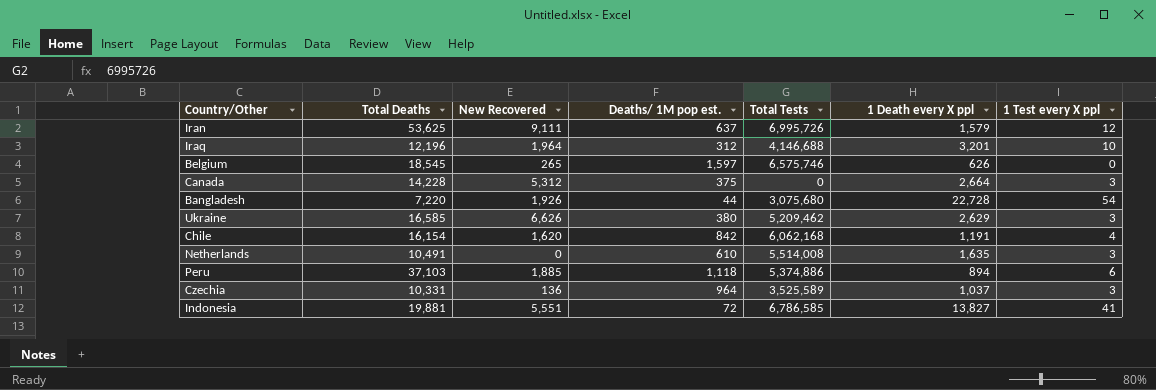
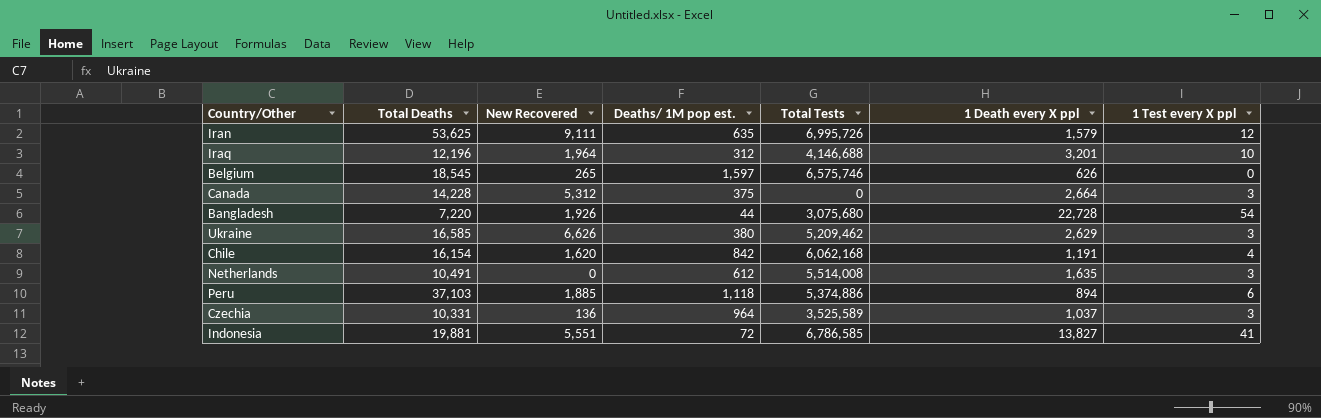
Iran | Deaths/ 1M pop est.: 637 -> 635
Netherlands | Deaths/ 1M pop est.: 610 -> 612

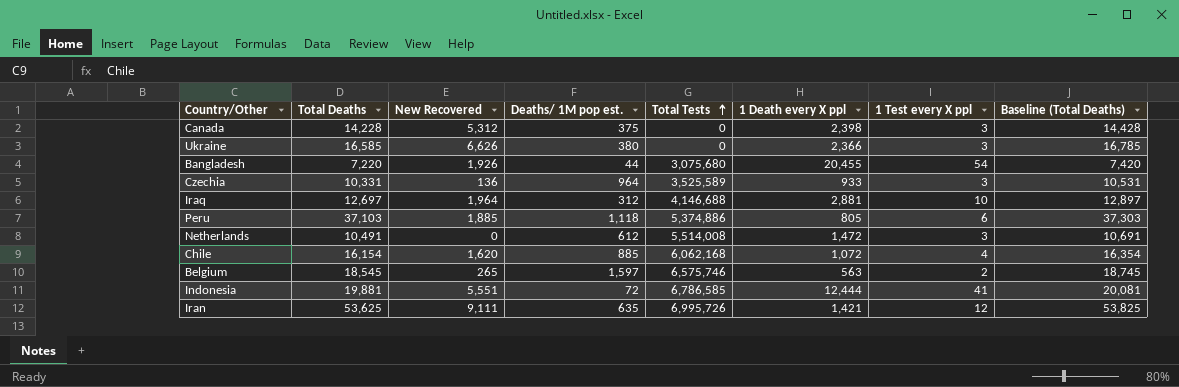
row order: none -> Total Tests ascending
column Baseline (Total Deaths) | formula: none -> [Total Deaths] + 200
Canada | 1 Death every X ppl: 2,664 -> 2,398
Ukraine | Total Tests: 5,209,462 -> 0
Ukraine | 1 Death every X ppl: 2,629 -> 2,366
Bangladesh | 1 Death every X ppl: 22,728 -> 20,455
Czechia | 1 Death every X ppl: 1,037 -> 933
Iraq | Total Deaths: 12,196 -> 12,697
Iraq | 1 Death every X ppl: 3,201 -> 2,881
Peru | 1 Death every X ppl: 894 -> 805
Netherlands | 1 Death every X ppl: 1,635 -> 1,472
Chile | Deaths/ 1M pop est.: 842 -> 885
Chile | 1 Death every X ppl: 1,191 -> 1,072
Belgium | 1 Death every X ppl: 626 -> 563
Belgium | 1 Test every X ppl: 0 -> 2
Indonesia | 1 Death every X ppl: 13,827 -> 12,444
Iran | 1 Death every X ppl: 1,579 -> 1,421

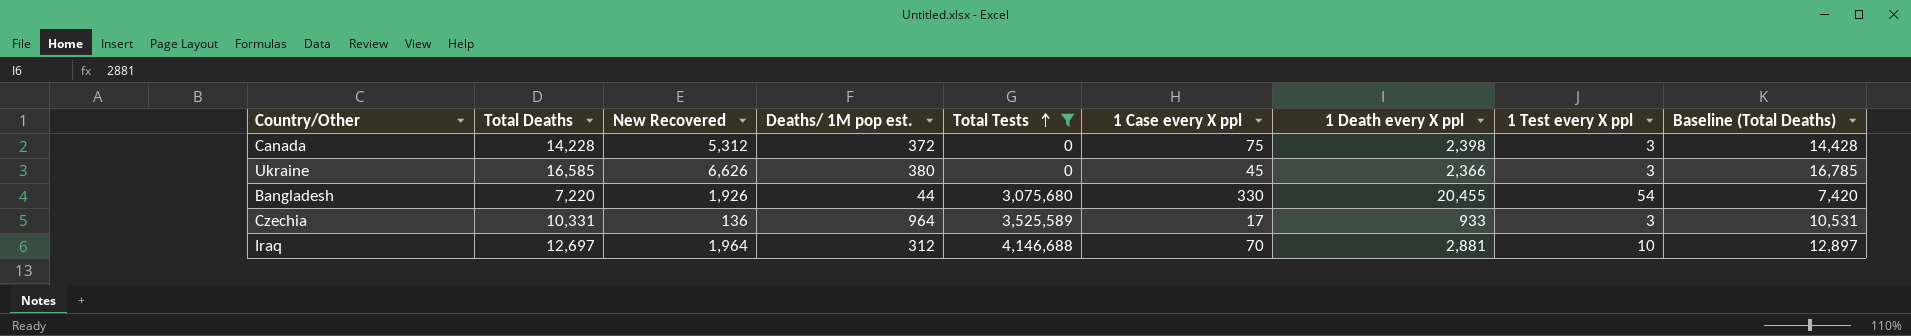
filter: none -> Total Tests <= 4,146,688
column 1 Case every X ppl | position: none -> 6
Canada | Deaths/ 1M pop est.: 375 -> 372

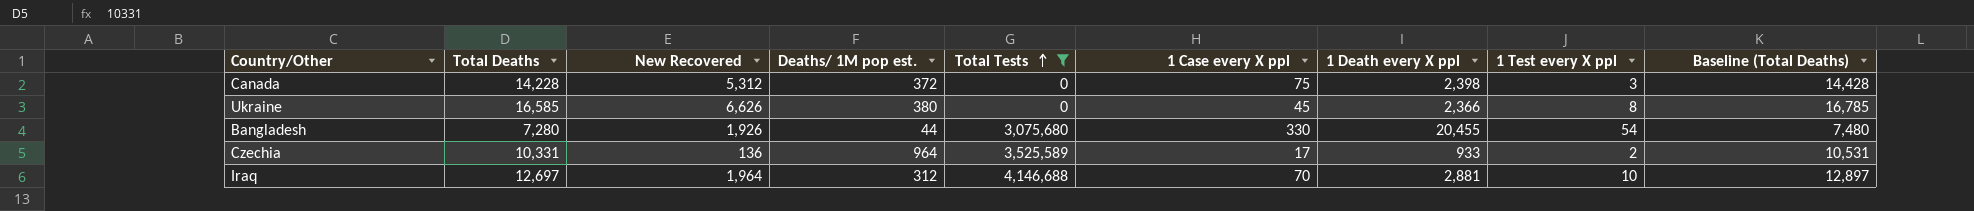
Ukraine | 1 Test every X ppl: 3 -> 8
Bangladesh | Total Deaths: 7,220 -> 7,280
Bangladesh | Baseline (Total Deaths): 7,420 -> 7,480
Czechia | 1 Test every X ppl: 3 -> 2

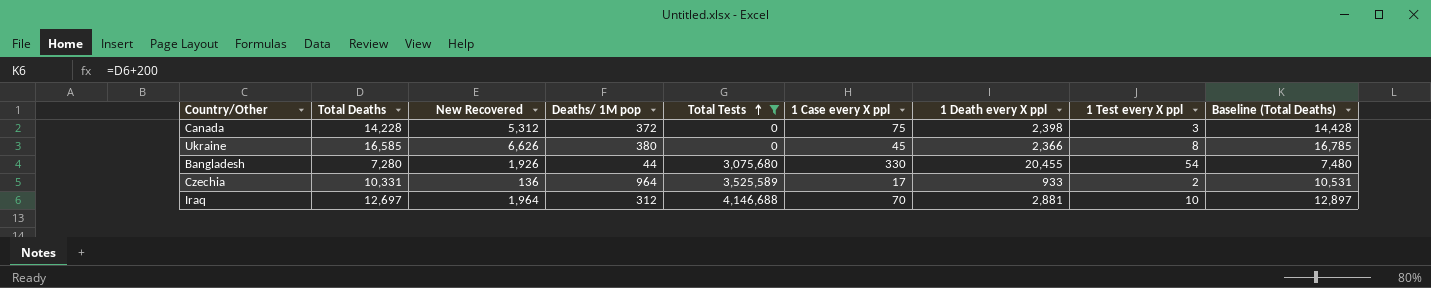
column name: Deaths/ 1M pop est. -> Deaths/ 1M pop

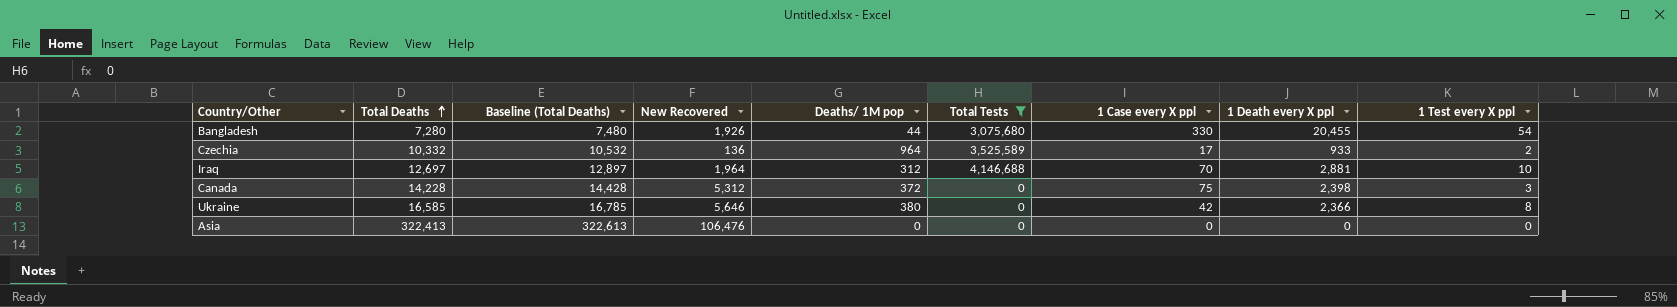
row order: Total Tests ascending -> Total Deaths ascending
column Baseline (Total Deaths) | position: 9 -> 3
Czechia | Total Deaths: 10,331 -> 10,332
Czechia | Baseline (Total Deaths): 10,531 -> 10,532
Ukraine | New Recovered: 6,626 -> 5,646
Ukraine | 1 Case every X ppl: 45 -> 42
row Asia: none -> 322,413 | 322,613 | 106,476 | 0 | 0 | 0 | 0 | 0

